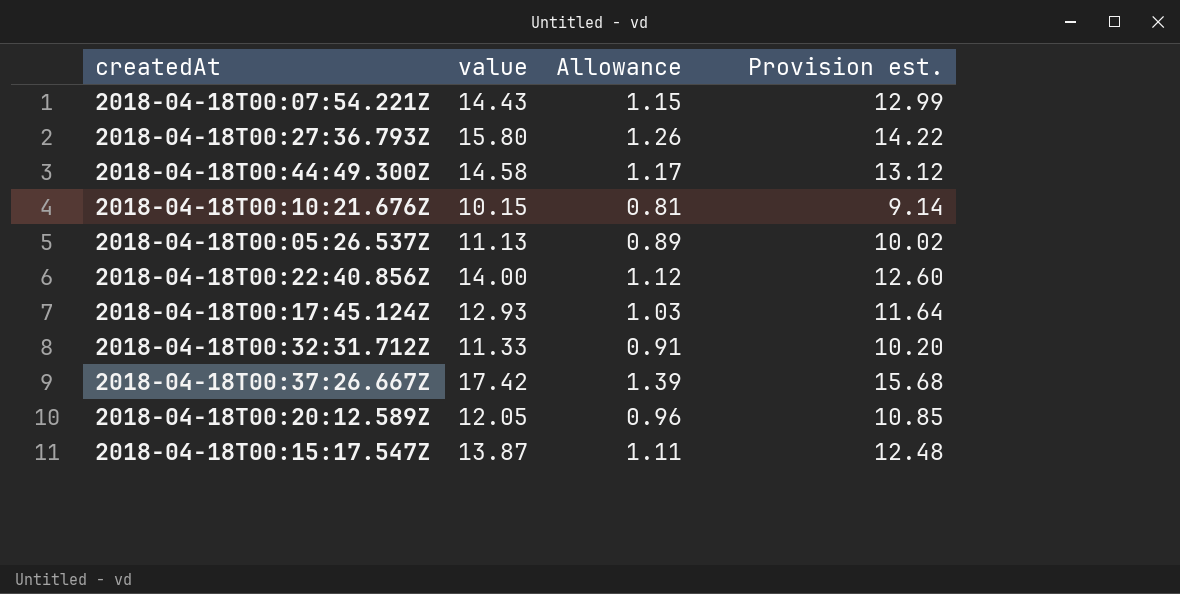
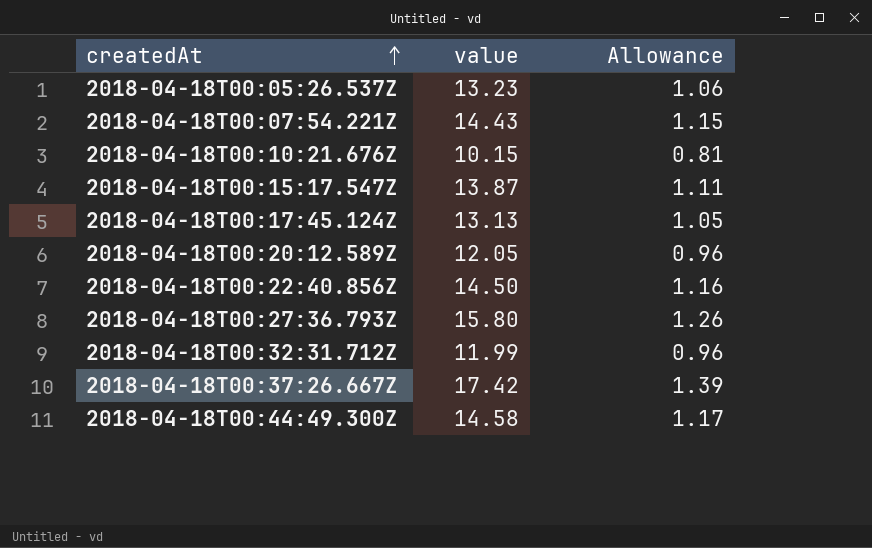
row order: none -> createdAt ascending
column Provision est. | formula: [value] * 0.9 -> none
2018-04-18T00:05:26.537Z | value: 11.13 -> 13.23
2018-04-18T00:05:26.537Z | Allowance: 0.89 -> 1.06
2018-04-18T00:17:45.124Z | value: 12.93 -> 13.13
2018-04-18T00:17:45.124Z | Allowance: 1.03 -> 1.05
2018-04-18T00:22:40.856Z | value: 14.00 -> 14.50
2018-04-18T00:22:40.856Z | Allowance: 1.12 -> 1.16
2018-04-18T00:32:31.712Z | value: 11.33 -> 11.99
2018-04-18T00:32:31.712Z | Allowance: 0.91 -> 0.96

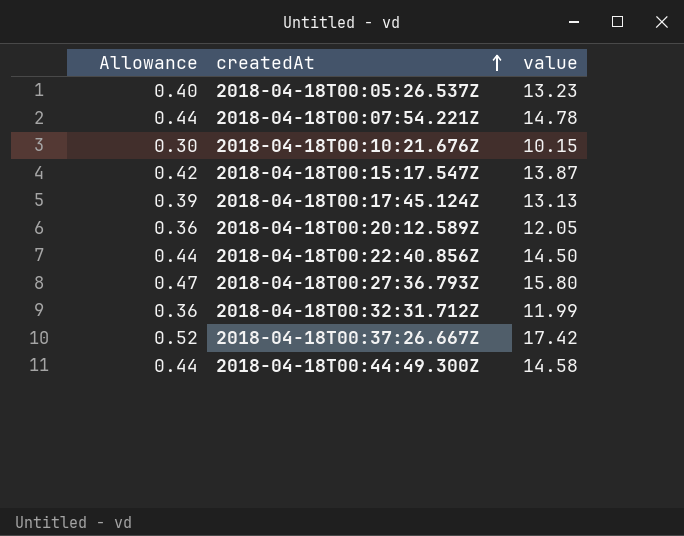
column Allowance | formula: [value] * 0.08 -> [value] * 0.03
column Allowance | position: 3 -> 1
2018-04-18T00:07:54.221Z | value: 14.43 -> 14.78

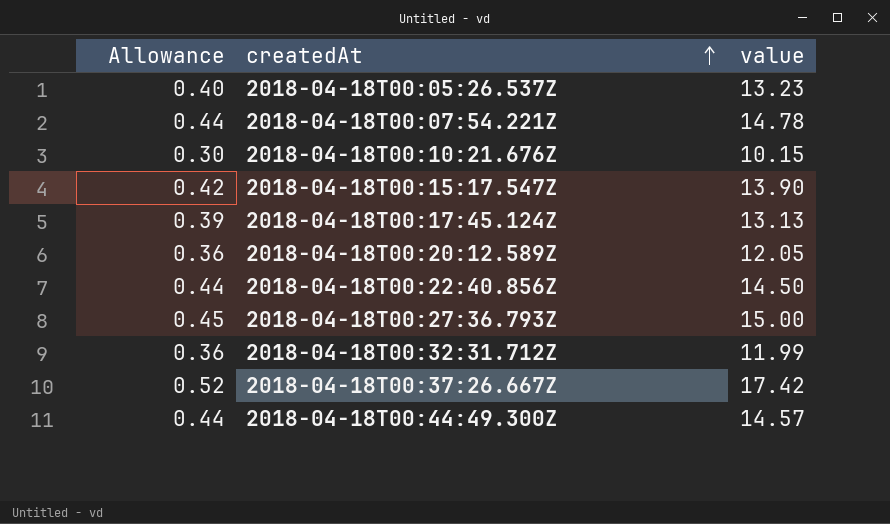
2018-04-18T00:15:17.547Z | value: 13.87 -> 13.90
2018-04-18T00:27:36.793Z | Allowance: 0.47 -> 0.45
2018-04-18T00:27:36.793Z | value: 15.80 -> 15.00
2018-04-18T00:44:49.300Z | value: 14.58 -> 14.57

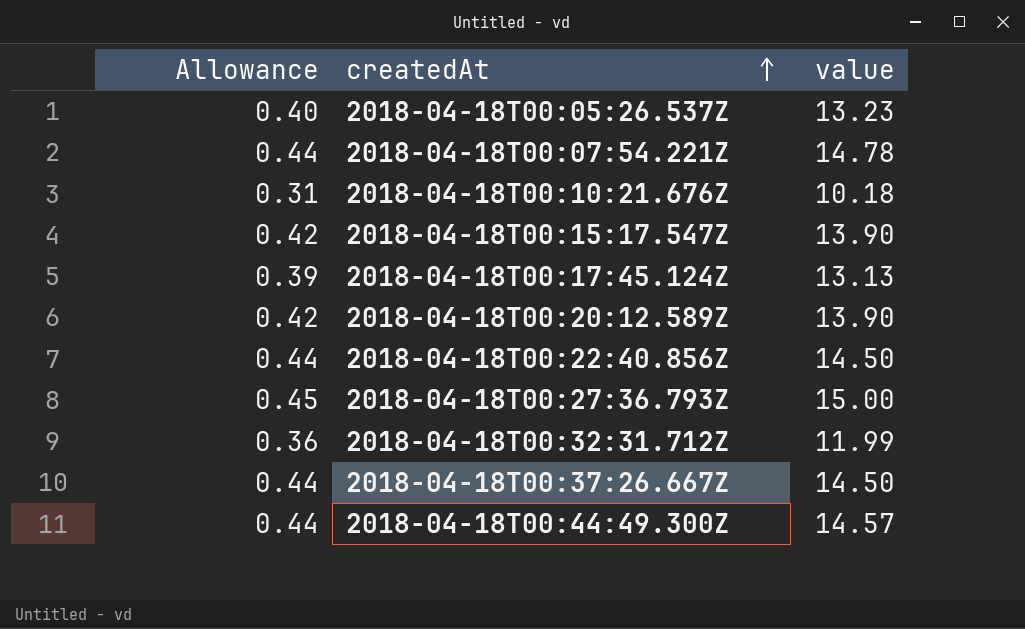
2018-04-18T00:10:21.676Z | Allowance: 0.30 -> 0.31
2018-04-18T00:10:21.676Z | value: 10.15 -> 10.18
2018-04-18T00:20:12.589Z | Allowance: 0.36 -> 0.42
2018-04-18T00:20:12.589Z | value: 12.05 -> 13.90
2018-04-18T00:37:26.667Z | Allowance: 0.52 -> 0.44
2018-04-18T00:37:26.667Z | value: 17.42 -> 14.50

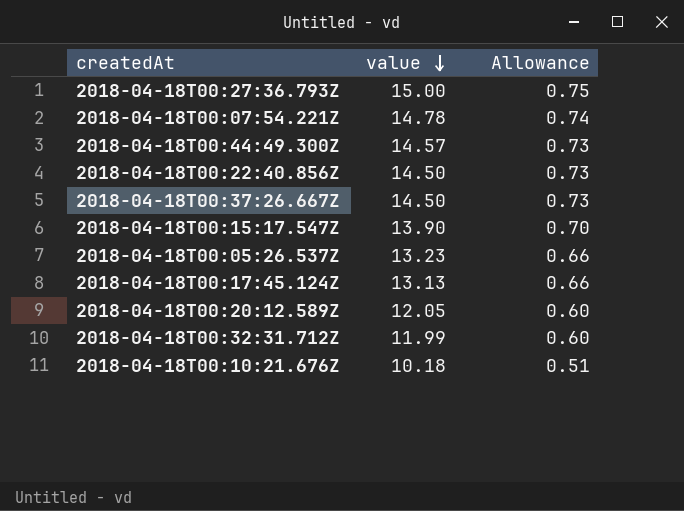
row order: createdAt ascending -> value descending
column Allowance | formula: [value] * 0.03 -> [value] * 0.05
column Allowance | position: 1 -> 3
2018-04-18T00:20:12.589Z | value: 13.90 -> 12.05

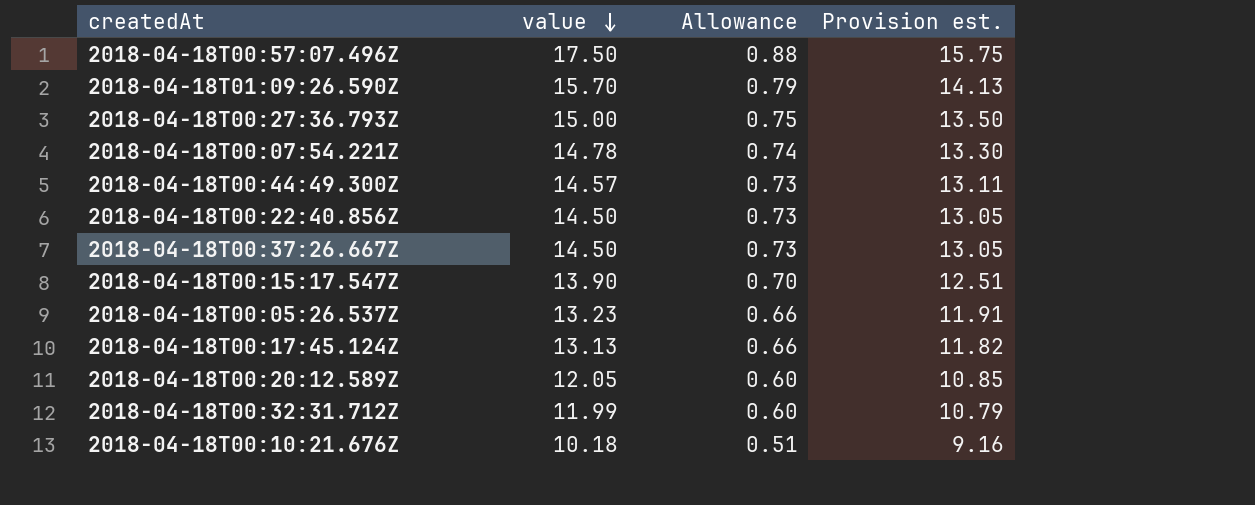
column Provision est. | formula: none -> [value] * 0.9
row 2018-04-18T00:57:07.496Z: none -> 17.50 | 0.88 | 15.75
row 2018-04-18T01:09:26.590Z: none -> 15.70 | 0.79 | 14.13

